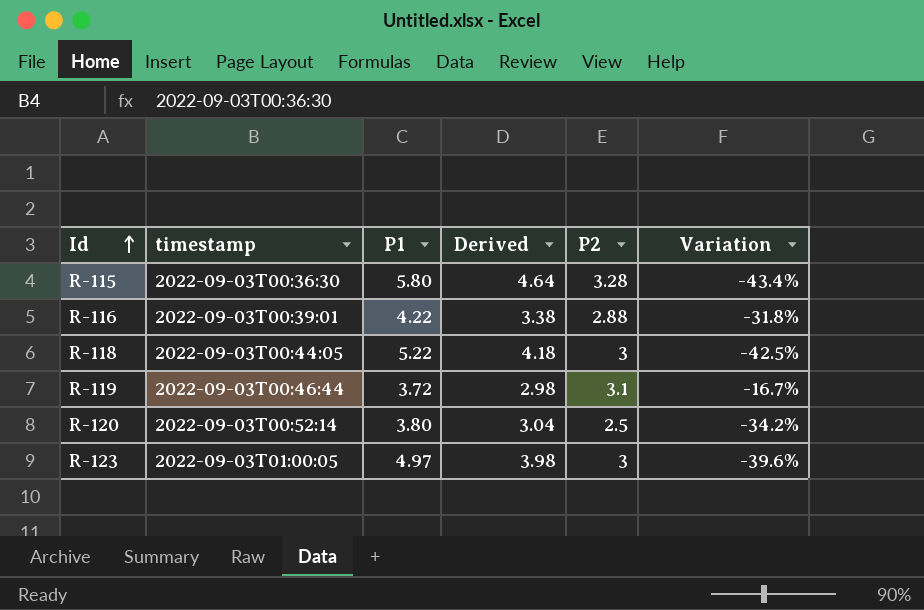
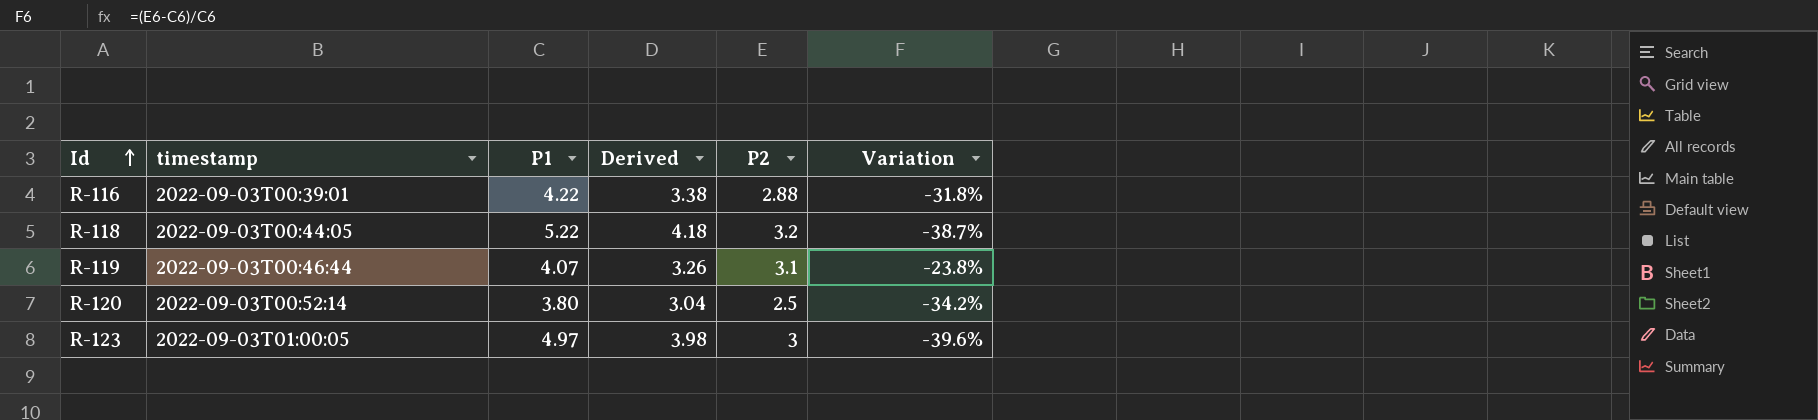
row R-115: 2022-09-03T00:36:30 | 5.80 | 4.64 | 3.28 | -43.4% -> none
R-118 | P2: 3 -> 3.2
R-118 | Variation: -42.5% -> -38.7%
R-119 | P1: 3.72 -> 4.07
R-119 | Derived: 2.98 -> 3.26
R-119 | Variation: -16.7% -> -23.8%

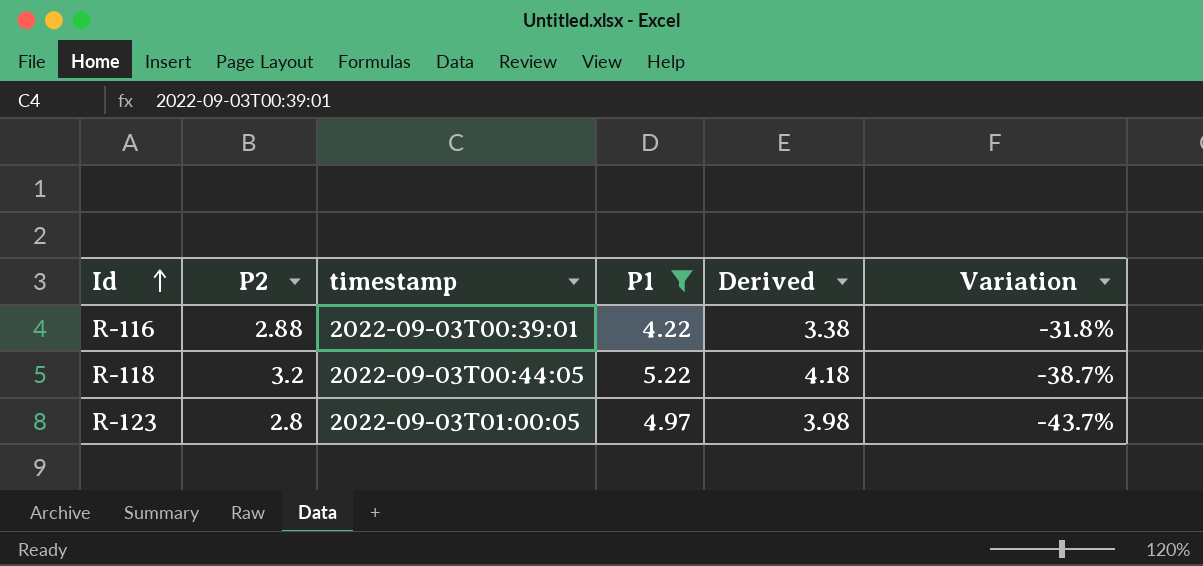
filter: none -> P1 >= 4.22
column P2 | position: 5 -> 2
R-123 | P2: 3 -> 2.8
R-123 | Variation: -39.6% -> -43.7%

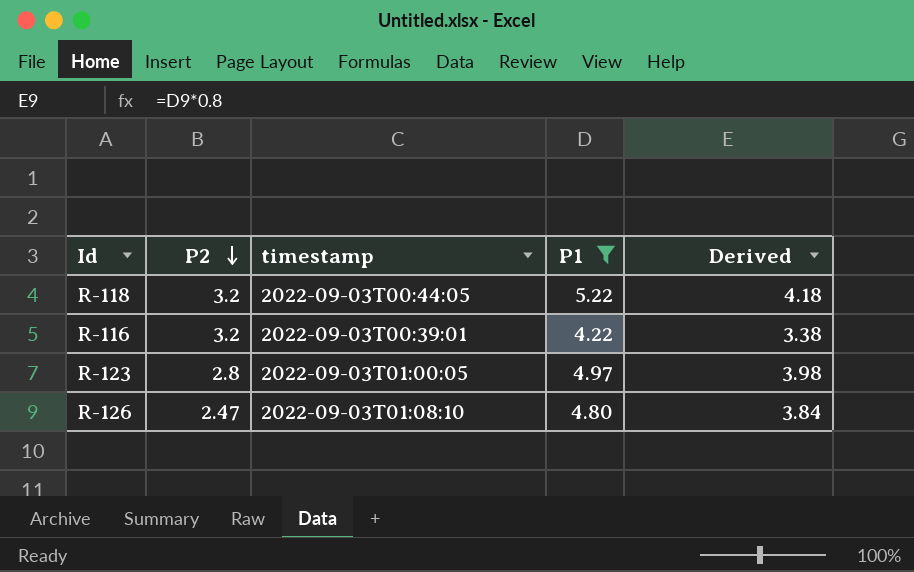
row order: Id ascending -> P2 descending
column Variation | formula: ([P2] - [P1]) / [P1] -> none
R-116 | P2: 2.88 -> 3.2
row R-126: none -> 2.47 | 2022-09-03T01:08:10 | 4.80 | 3.84

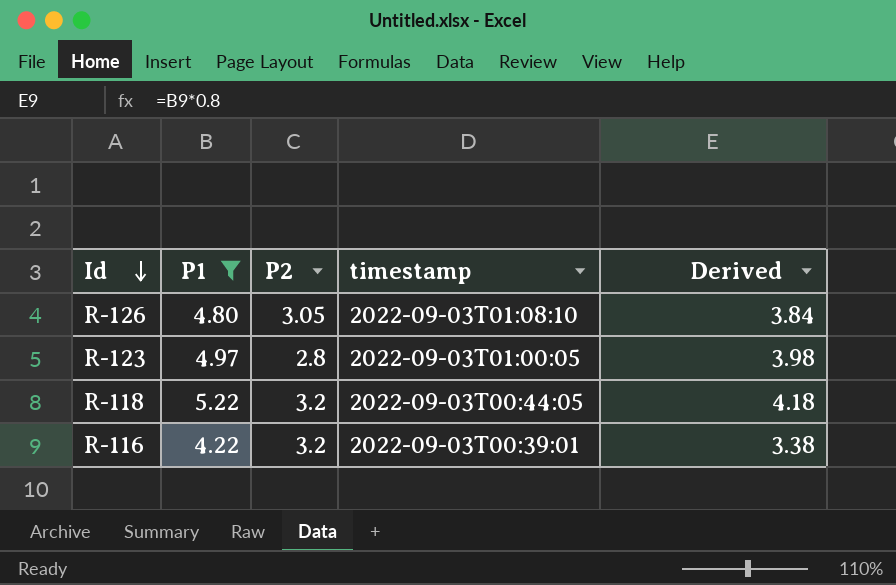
row order: P2 descending -> Id descending
column P1 | position: 4 -> 2
R-126 | P2: 2.47 -> 3.05

